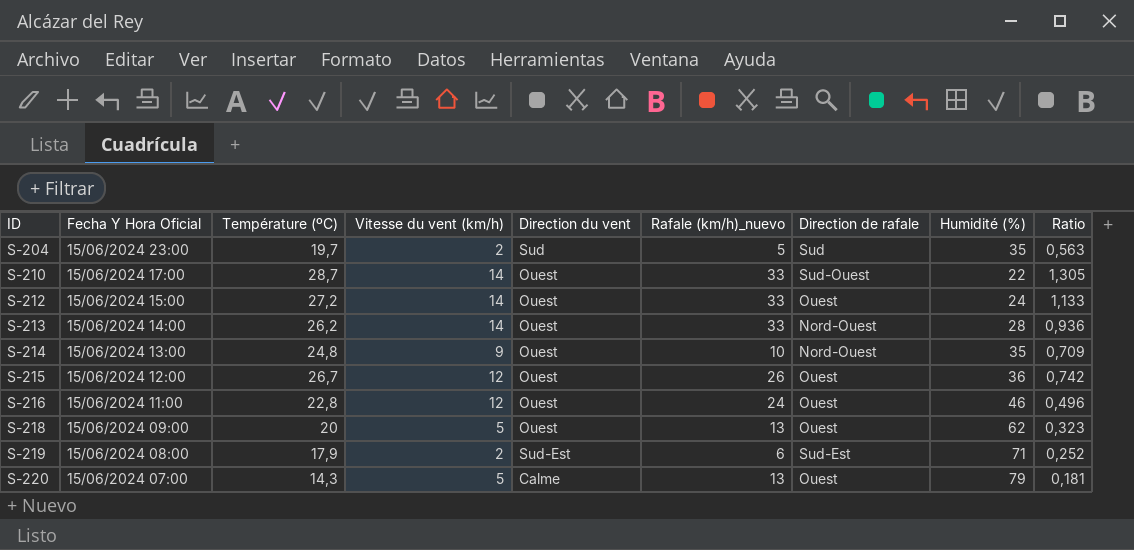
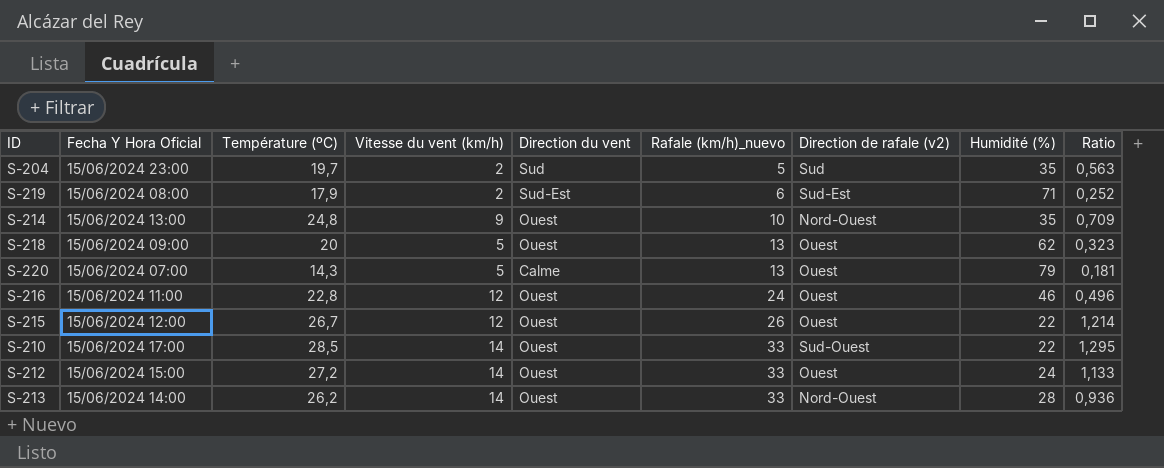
row order: ID ascending -> Rafale (km/h)_nuevo ascending
column name: Direction de rafale -> Direction de rafale (v2)
S-215 | Humidité (%): 36 -> 22
S-215 | Ratio: 0,742 -> 1,214
S-210 | Température (ºC): 28,7 -> 28,5
S-210 | Ratio: 1,305 -> 1,295

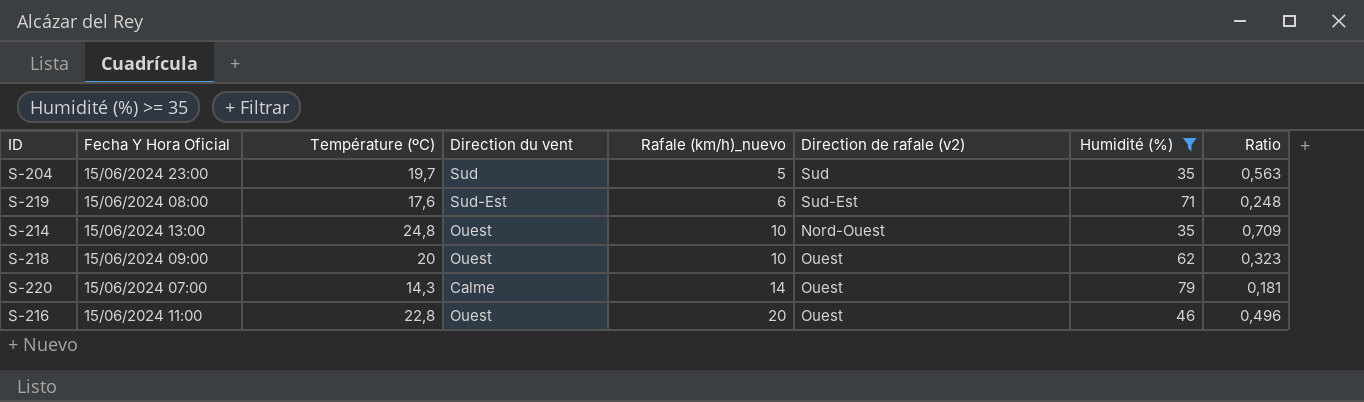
filter: none -> Humidité (%) >= 35
column Vitesse du vent (km/h) | position: 4 -> none
S-219 | Température (ºC): 17,9 -> 17,6
S-219 | Ratio: 0,252 -> 0,248
S-218 | Rafale (km/h)_nuevo: 13 -> 10
S-220 | Rafale (km/h)_nuevo: 13 -> 14
S-216 | Rafale (km/h)_nuevo: 24 -> 20

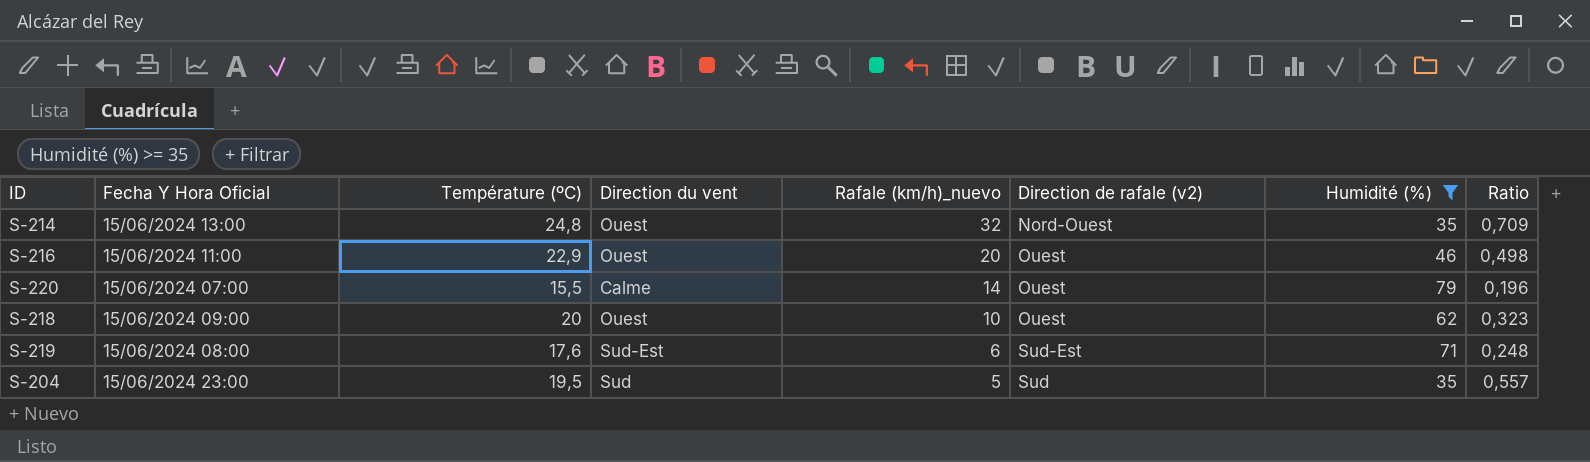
row order: Rafale (km/h)_nuevo ascending -> Rafale (km/h)_nuevo descending
S-214 | Rafale (km/h)_nuevo: 10 -> 32
S-216 | Température (ºC): 22,8 -> 22,9
S-216 | Ratio: 0,496 -> 0,498
S-220 | Température (ºC): 14,3 -> 15,5
S-220 | Ratio: 0,181 -> 0,196
S-204 | Température (ºC): 19,7 -> 19,5
S-204 | Ratio: 0,563 -> 0,557

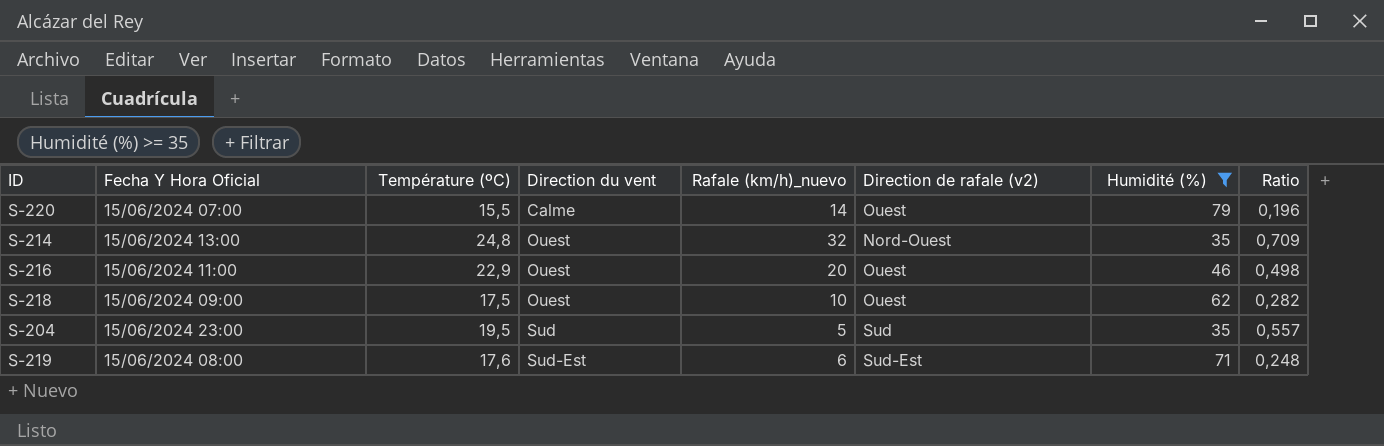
row order: Rafale (km/h)_nuevo descending -> Direction du vent ascending
S-218 | Température (ºC): 20 -> 17,5
S-218 | Ratio: 0,323 -> 0,282

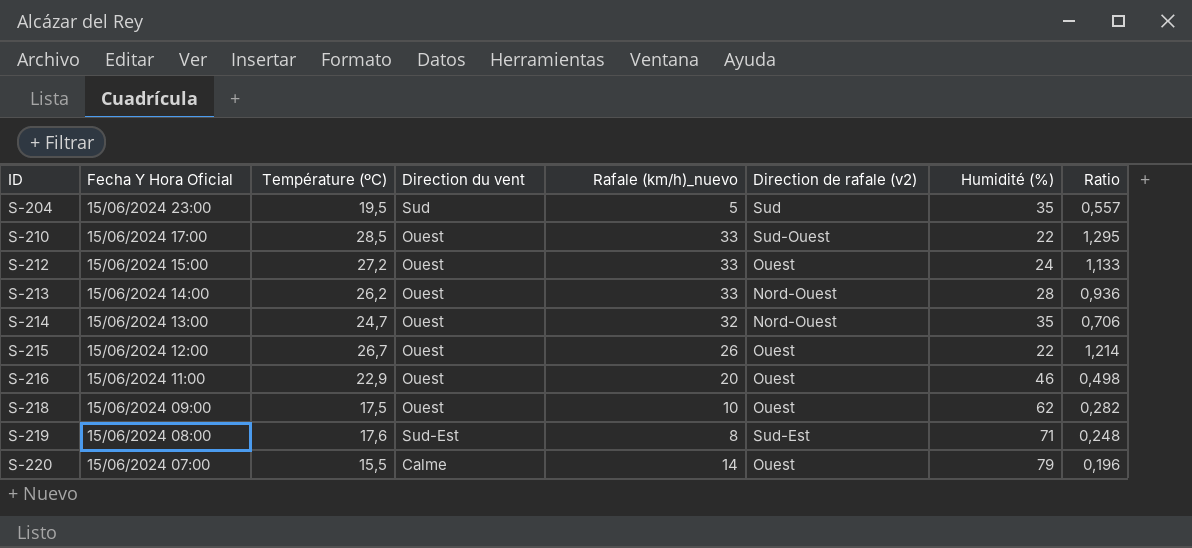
filter: Humidité (%) >= 35 -> none
row order: Direction du vent ascending -> ID ascending
S-214 | Température (ºC): 24,8 -> 24,7
S-214 | Ratio: 0,709 -> 0,706
S-219 | Rafale (km/h)_nuevo: 6 -> 8

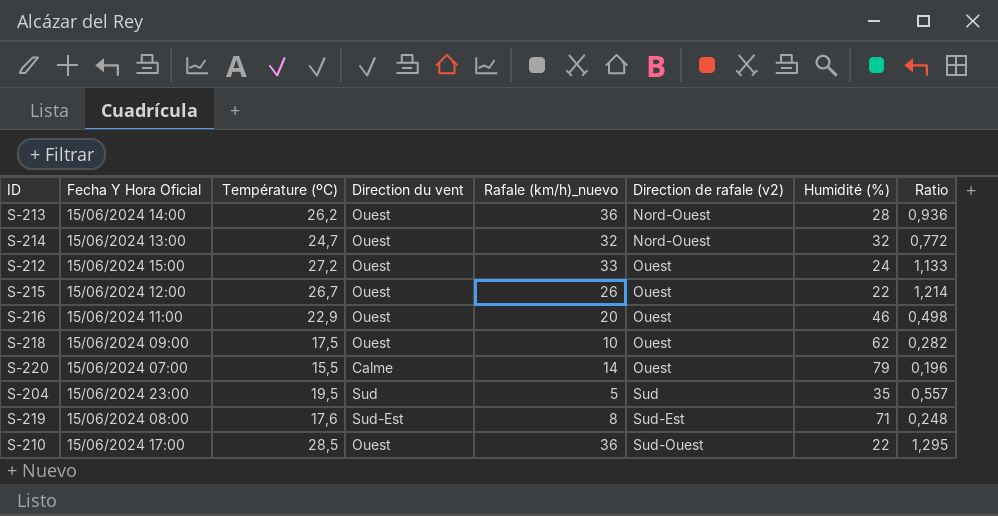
row order: ID ascending -> Direction de rafale (v2) ascending
S-213 | Rafale (km/h)_nuevo: 33 -> 36
S-214 | Humidité (%): 35 -> 32
S-214 | Ratio: 0,706 -> 0,772
S-210 | Rafale (km/h)_nuevo: 33 -> 36

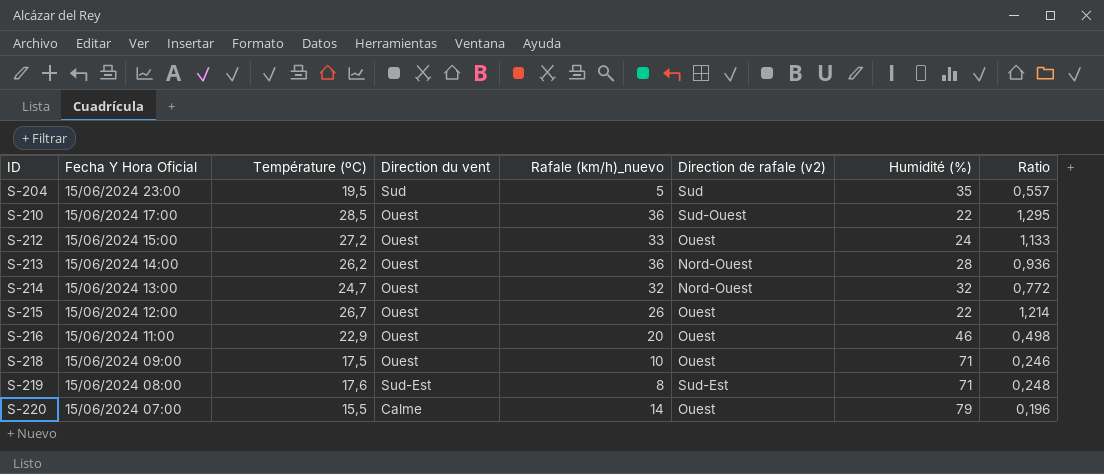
row order: Direction de rafale (v2) ascending -> ID ascending
S-218 | Humidité (%): 62 -> 71
S-218 | Ratio: 0,282 -> 0,246

